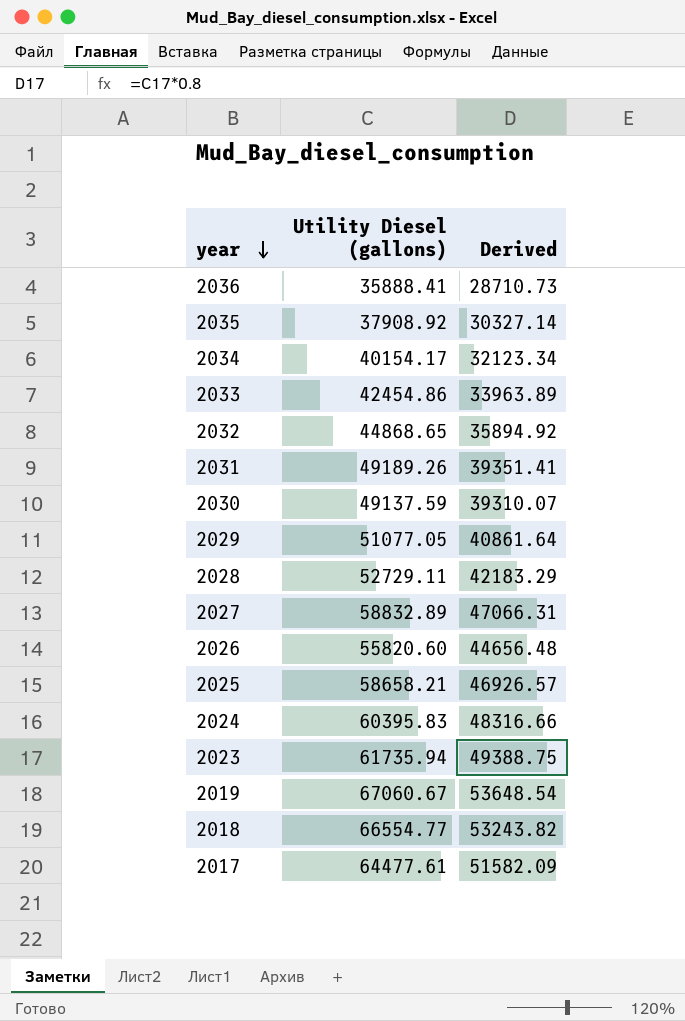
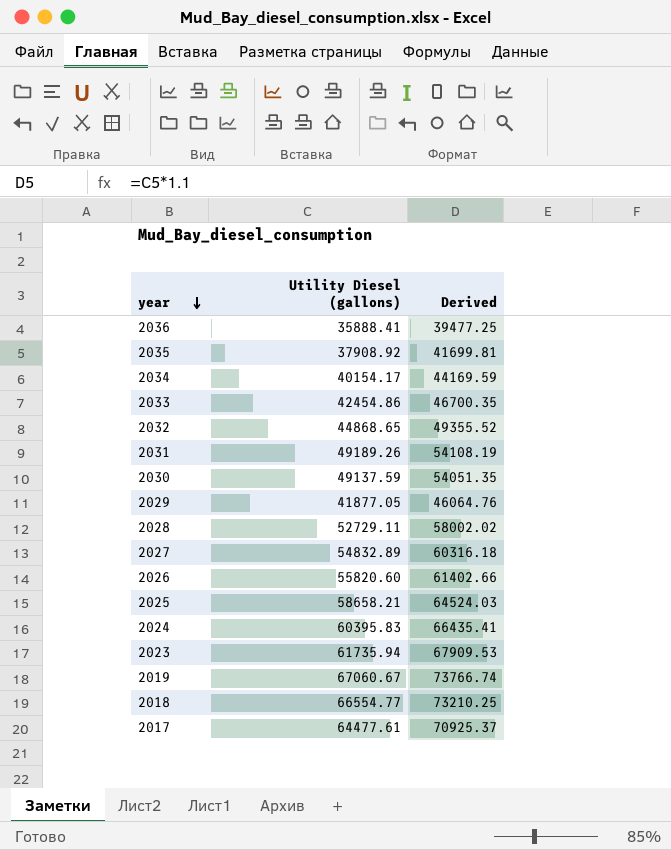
column Derived | formula: [Utility Diesel (gallons)] * 0.8 -> [Utility Diesel (gallons)] * 1.1
2029 | Utility Diesel (gallons): 51077.05 -> 41877.05
2027 | Utility Diesel (gallons): 58832.89 -> 54832.89

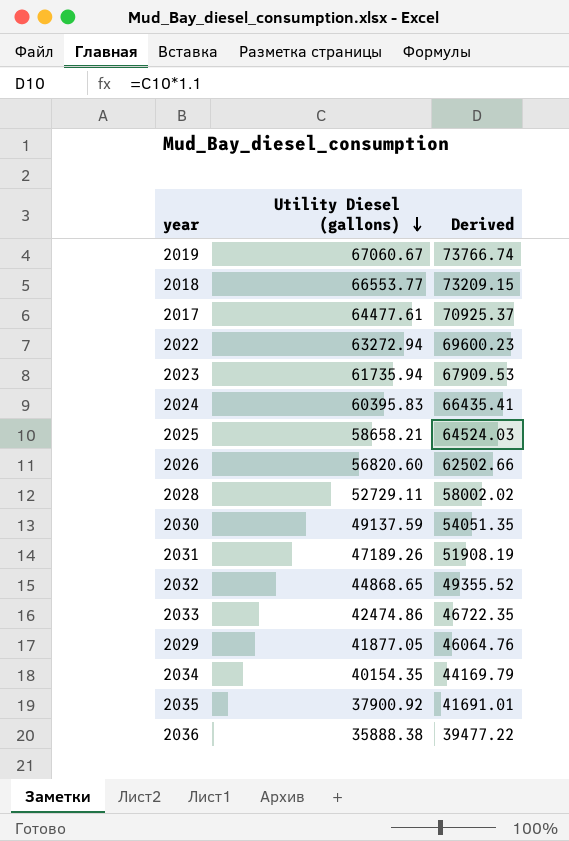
row order: year descending -> Utility Diesel (gallons) descending
row 2027: 54832.89 | 60316.18 -> none
2018 | Utility Diesel (gallons): 66554.77 -> 66553.77
2018 | Derived: 73210.25 -> 73209.15
row 2022: none -> 63272.94 | 69600.23
2026 | Utility Diesel (gallons): 55820.60 -> 56820.60
2026 | Derived: 61402.66 -> 62502.66
2031 | Utility Diesel (gallons): 49189.26 -> 47189.26
2031 | Derived: 54108.19 -> 51908.19
2033 | Utility Diesel (gallons): 42454.86 -> 42474.86
2033 | Derived: 46700.35 -> 46722.35
2034 | Utility Diesel (gallons): 40154.17 -> 40154.35
2034 | Derived: 44169.59 -> 44169.79
2035 | Utility Diesel (gallons): 37908.92 -> 37900.92
2035 | Derived: 41699.81 -> 41691.01
2036 | Utility Diesel (gallons): 35888.41 -> 35888.38
2036 | Derived: 39477.25 -> 39477.22

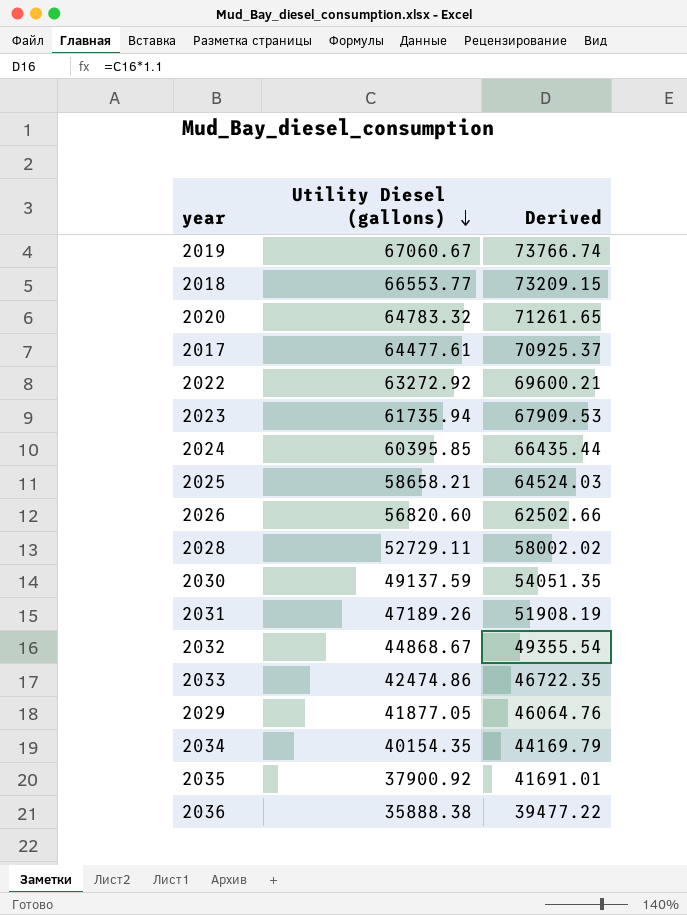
row 2020: none -> 64783.32 | 71261.65
2022 | Utility Diesel (gallons): 63272.94 -> 63272.92
2022 | Derived: 69600.23 -> 69600.21
2024 | Utility Diesel (gallons): 60395.83 -> 60395.85
2024 | Derived: 66435.41 -> 66435.44
2032 | Utility Diesel (gallons): 44868.65 -> 44868.67
2032 | Derived: 49355.52 -> 49355.54

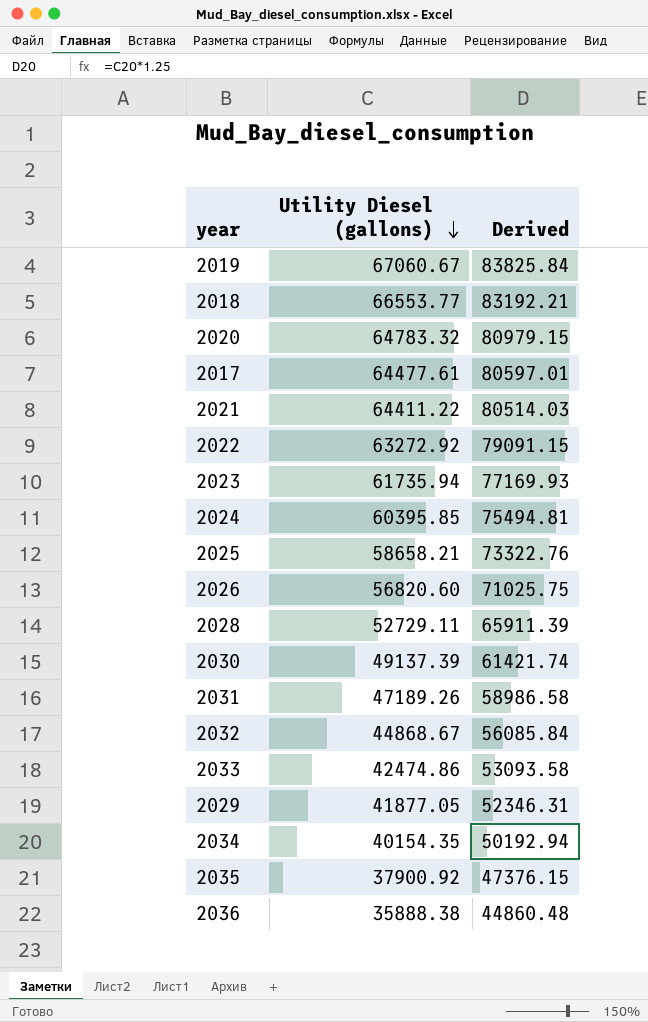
column Derived | formula: [Utility Diesel (gallons)] * 1.1 -> [Utility Diesel (gallons)] * 1.25
row 2021: none -> 64411.22 | 80514.03
2030 | Utility Diesel (gallons): 49137.59 -> 49137.39

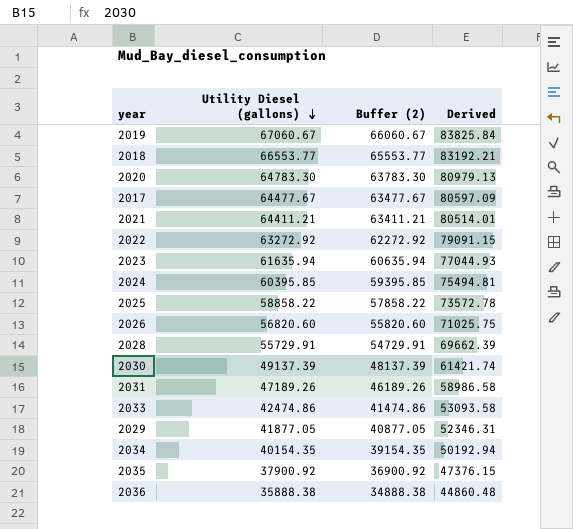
column Buffer (2) | formula: none -> [Utility Diesel (gallons)] - 1000
row 2032: 44868.67 | 56085.84 -> none
2020 | Utility Diesel (gallons): 64783.32 -> 64783.30
2020 | Derived: 80979.15 -> 80979.13
2017 | Utility Diesel (gallons): 64477.61 -> 64477.67
2017 | Derived: 80597.01 -> 80597.09
2021 | Utility Diesel (gallons): 64411.22 -> 64411.21
2021 | Derived: 80514.03 -> 80514.01
2023 | Utility Diesel (gallons): 61735.94 -> 61635.94
2023 | Derived: 77169.93 -> 77044.93
2025 | Utility Diesel (gallons): 58658.21 -> 58858.22
2025 | Derived: 73322.76 -> 73572.78
2028 | Utility Diesel (gallons): 52729.11 -> 55729.91
2028 | Derived: 65911.39 -> 69662.39

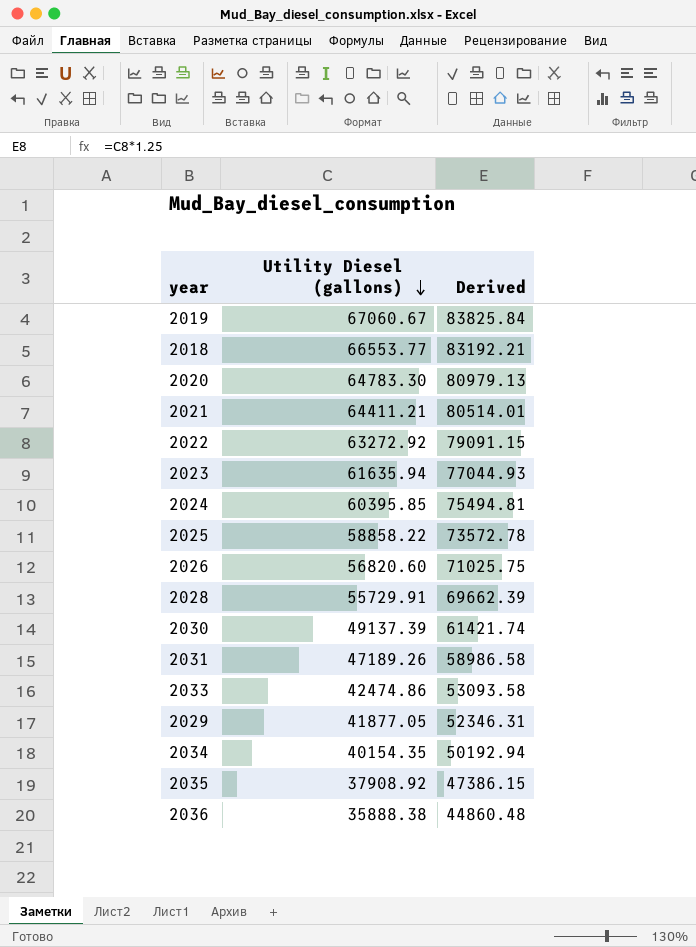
column Buffer (2) | formula: [Utility Diesel (gallons)] - 1000 -> none
row 2017: 64477.67 | 63477.67 | 80597.09 -> none
2035 | Utility Diesel (gallons): 37900.92 -> 37908.92
2035 | Derived: 47376.15 -> 47386.15

